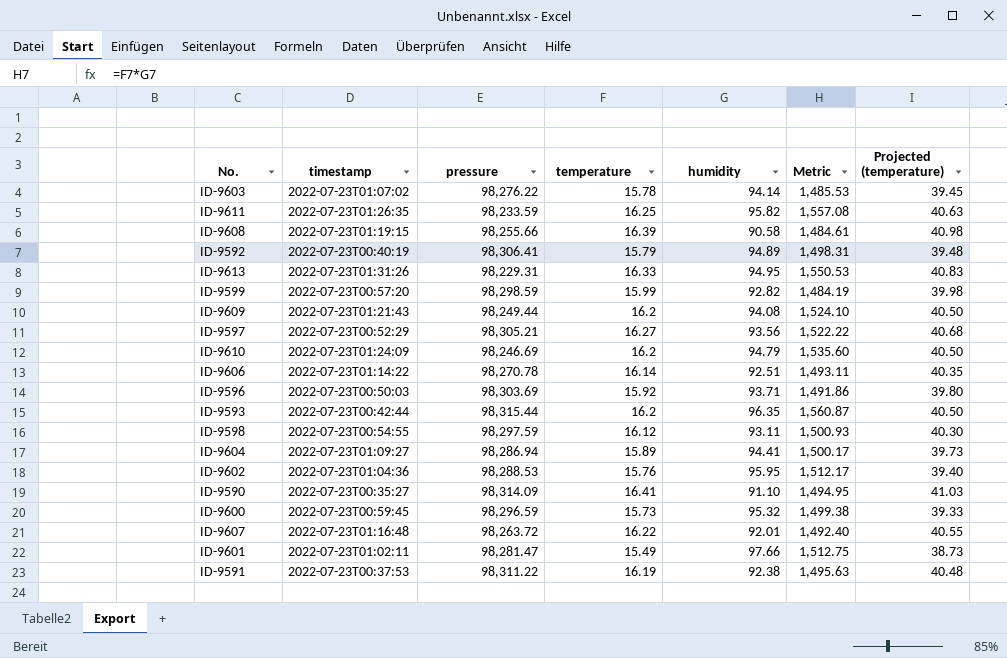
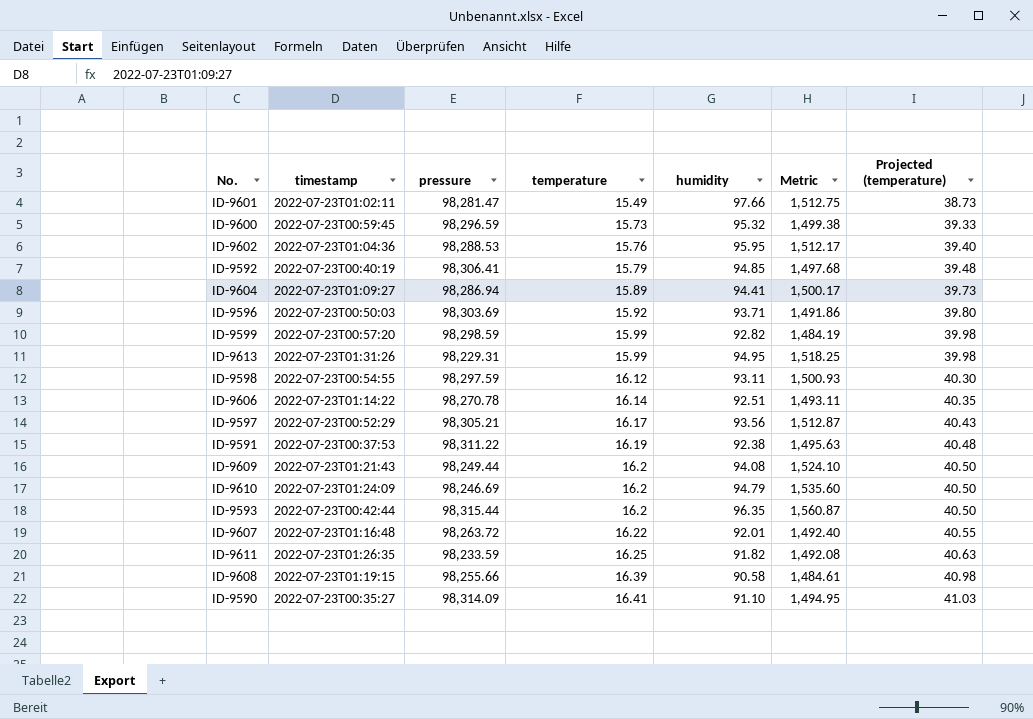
row order: none -> temperature ascending
row ID-9603: 2022-07-23T01:07:02 | 98,276.22 | 15.78 | 94.14 | 1,485.53 | 39.45 -> none
ID-9592 | humidity: 94.89 -> 94.85
ID-9592 | Metric: 1,498.31 -> 1,497.68
ID-9613 | temperature: 16.33 -> 15.99
ID-9613 | Metric: 1,550.53 -> 1,518.25
ID-9613 | Projected (temperature): 40.83 -> 39.98
ID-9597 | temperature: 16.27 -> 16.17
ID-9597 | Metric: 1,522.22 -> 1,512.87
ID-9597 | Projected (temperature): 40.68 -> 40.43
ID-9611 | humidity: 95.82 -> 91.82
ID-9611 | Metric: 1,557.08 -> 1,492.08

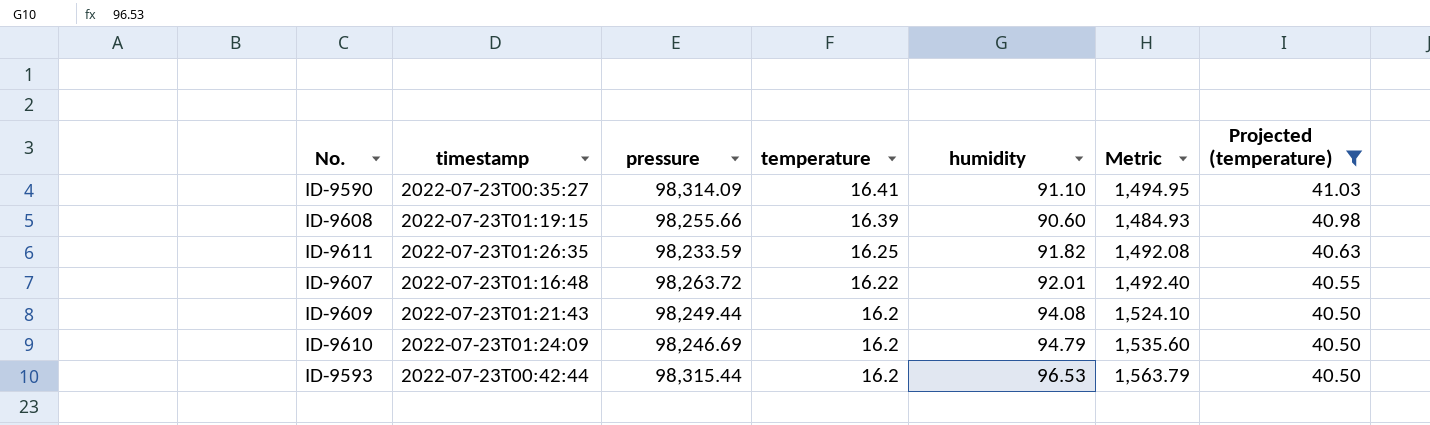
filter: none -> Projected (temperature) >= 40.50
row order: temperature ascending -> temperature descending
ID-9608 | humidity: 90.58 -> 90.60
ID-9608 | Metric: 1,484.61 -> 1,484.93
ID-9593 | humidity: 96.35 -> 96.53
ID-9593 | Metric: 1,560.87 -> 1,563.79

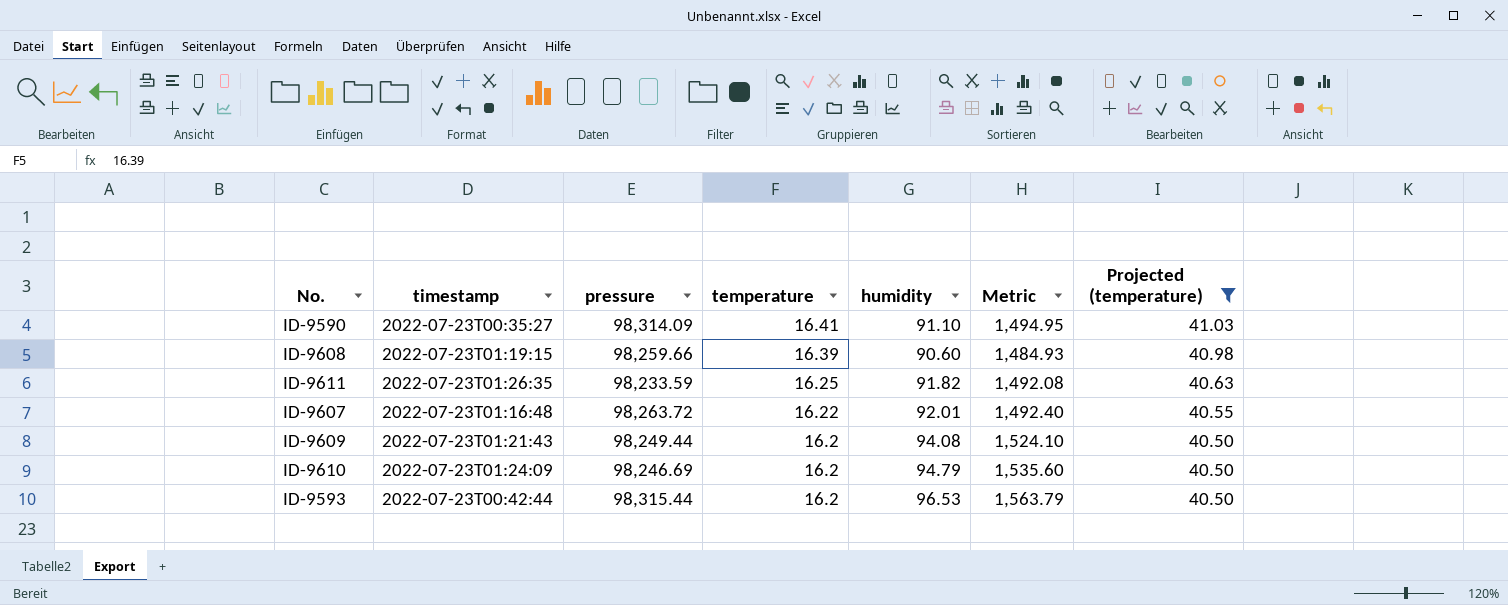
ID-9608 | pressure: 98,255.66 -> 98,259.66

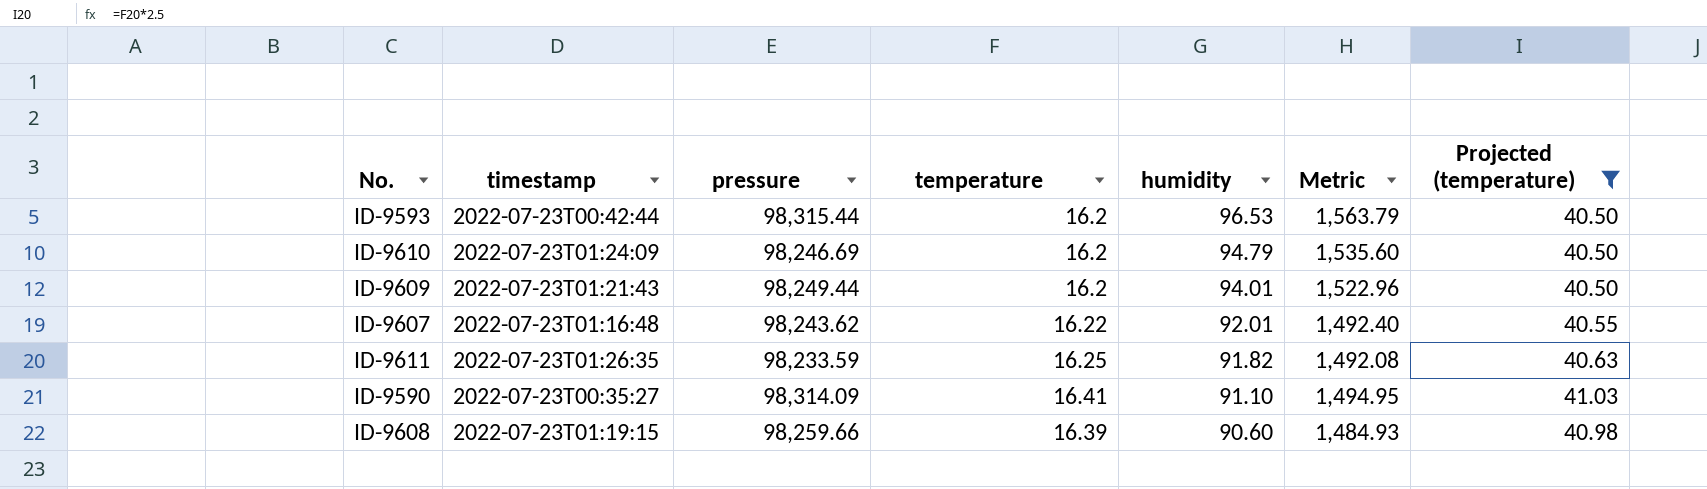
row order: temperature descending -> humidity descending
ID-9609 | humidity: 94.08 -> 94.01
ID-9609 | Metric: 1,524.10 -> 1,522.96
ID-9607 | pressure: 98,263.72 -> 98,243.62

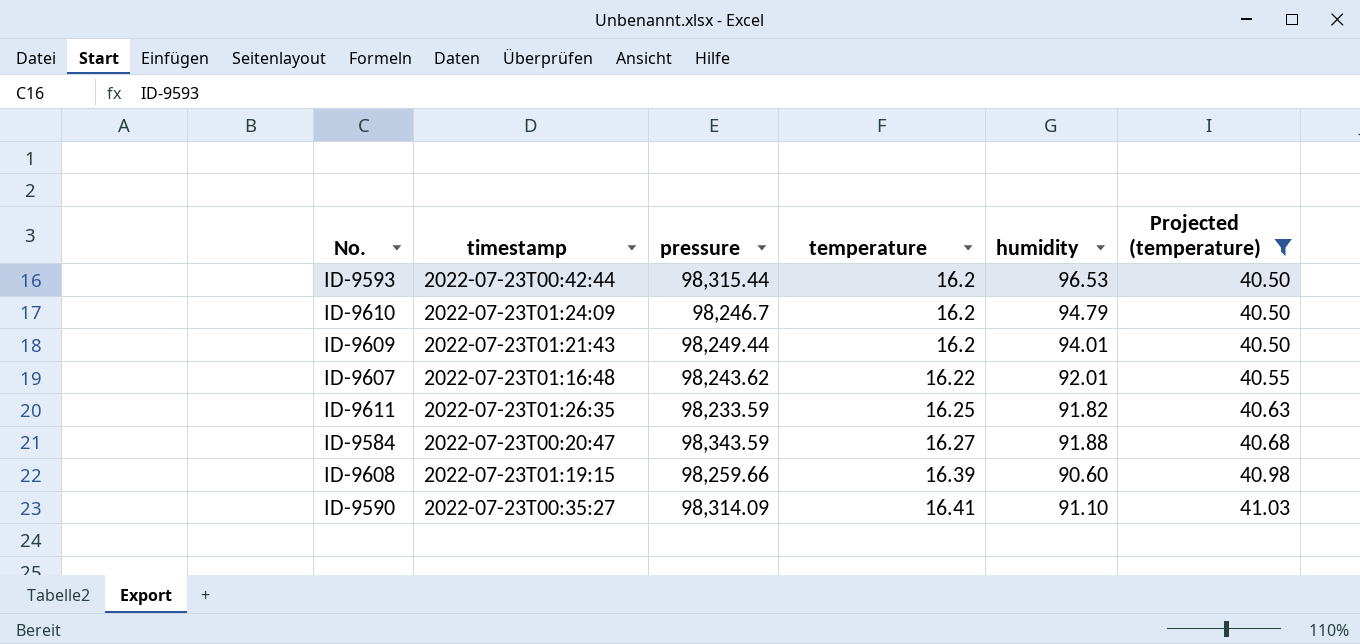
row order: humidity descending -> temperature ascending
column Metric | formula: [temperature] * [humidity] -> none
ID-9610 | pressure: 98,246.69 -> 98,246.7
row ID-9584: none -> 2022-07-23T00:20:47 | 98,343.59 | 16.27 | 91.88 | 40.68

